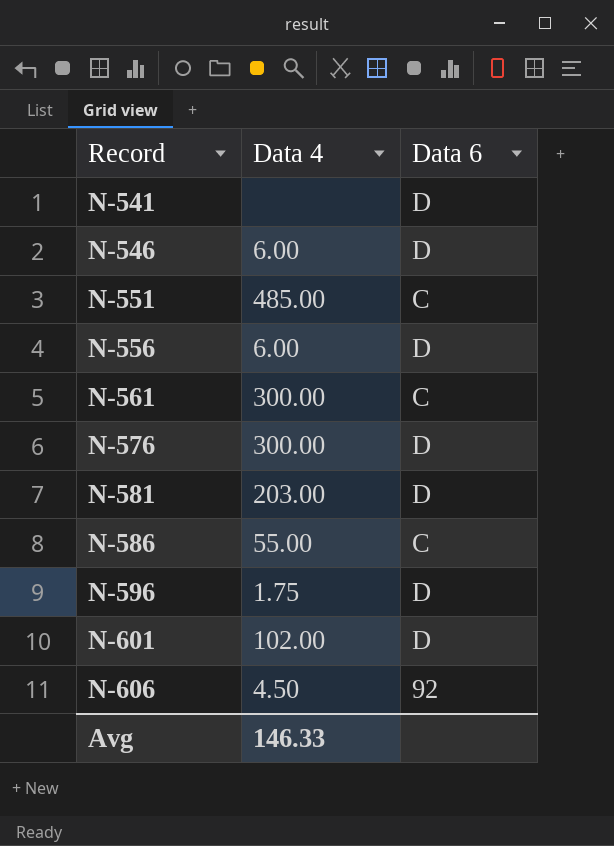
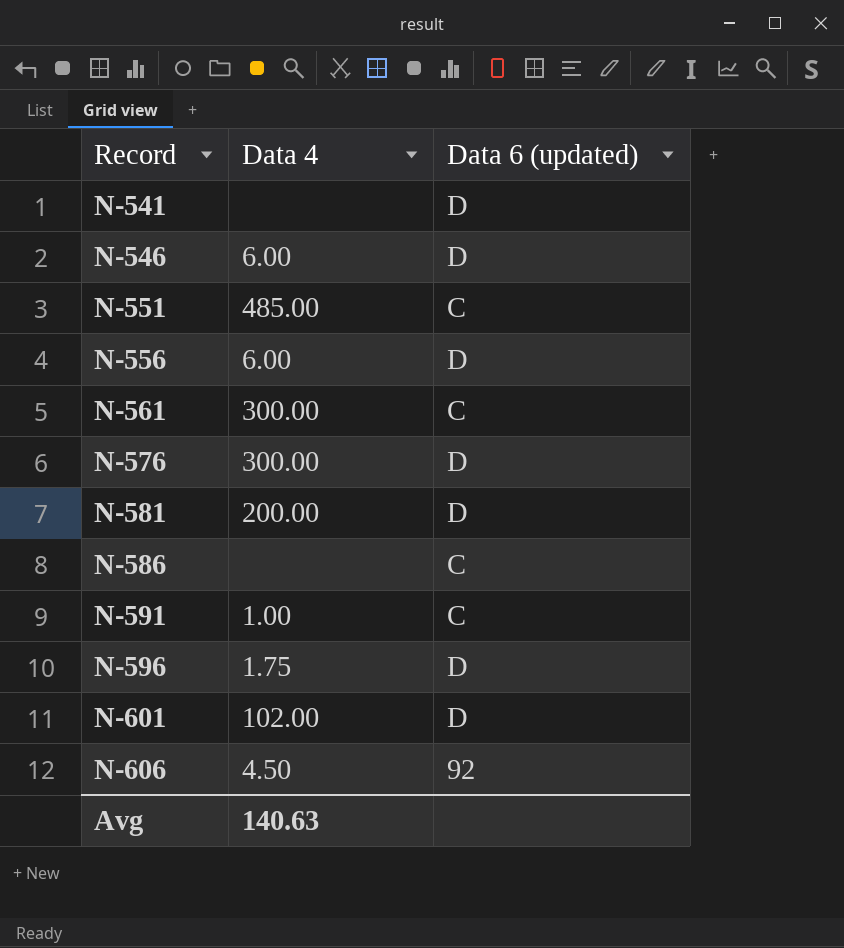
column name: Data 6 -> Data 6 (updated)
N-581 | Data 4: 203.00 -> 200.00
N-586 | Data 4: 55.00 -> none
row N-591: none -> 1.00 | C
Avg | Data 4: 146.33 -> 140.63

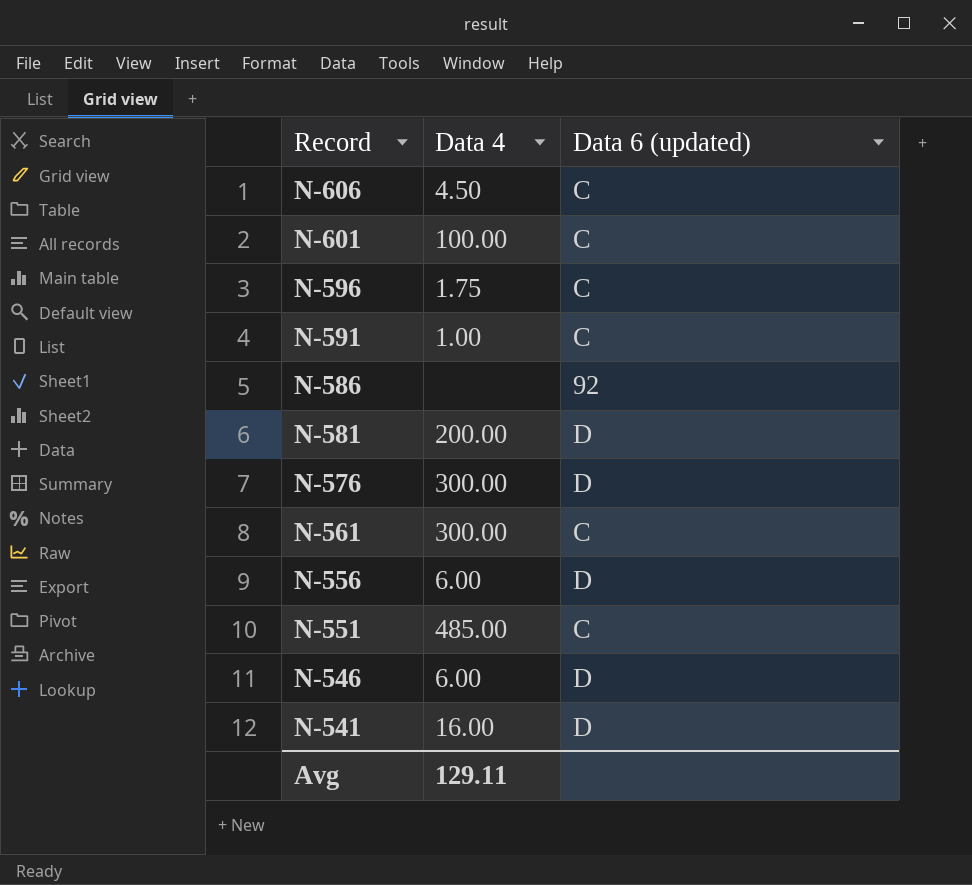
row order: Record ascending -> Record descending
N-606 | Data 6 (updated): 92 -> C
N-601 | Data 4: 102.00 -> 100.00
N-601 | Data 6 (updated): D -> C
N-596 | Data 6 (updated): D -> C
N-586 | Data 6 (updated): C -> 92
N-541 | Data 4: none -> 16.00
Avg | Data 4: 140.63 -> 129.11

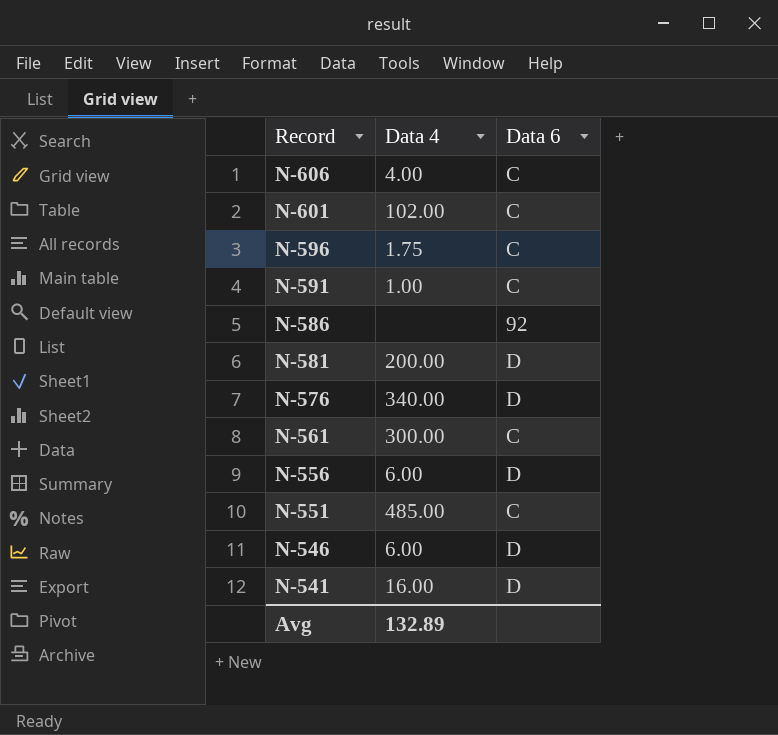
column name: Data 6 (updated) -> Data 6
N-606 | Data 4: 4.50 -> 4.00
N-601 | Data 4: 100.00 -> 102.00
N-576 | Data 4: 300.00 -> 340.00
Avg | Data 4: 129.11 -> 132.89

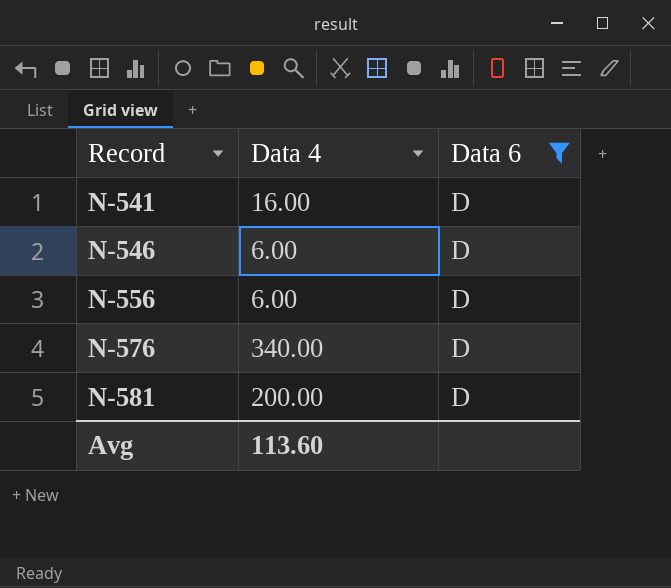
filter: none -> Data 6 = D
row order: Record descending -> Record ascending
Avg | Data 4: 132.89 -> 113.60

